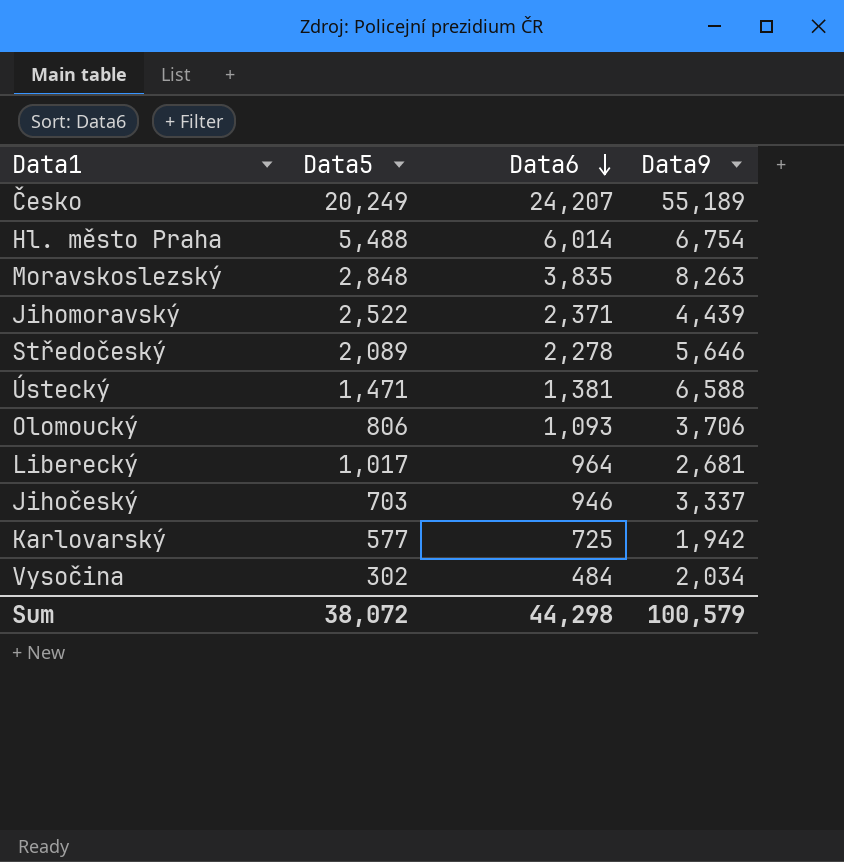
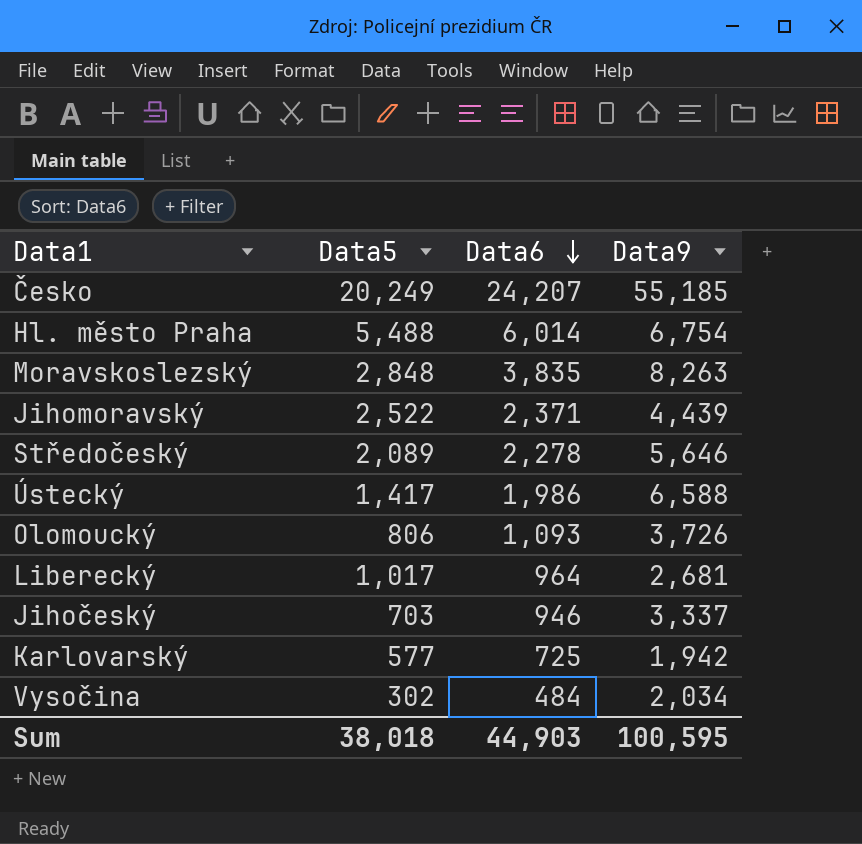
Česko | Data9: 55,189 -> 55,185
Ústecký | Data5: 1,471 -> 1,417
Ústecký | Data6: 1,381 -> 1,986
Olomoucký | Data9: 3,706 -> 3,726
Sum | Data5: 38,072 -> 38,018
Sum | Data6: 44,298 -> 44,903
Sum | Data9: 100,579 -> 100,595

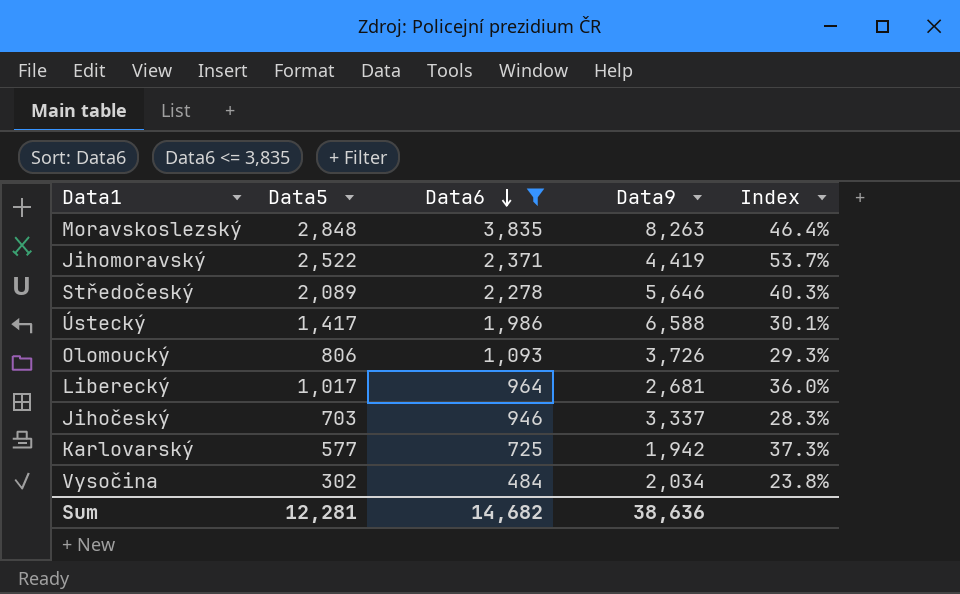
filter: none -> Data6 <= 3,835
column Index | formula: none -> [Data6] / [Data9]
Jihomoravský | Data9: 4,439 -> 4,419
Sum | Data5: 38,018 -> 12,281
Sum | Data6: 44,903 -> 14,682
Sum | Data9: 100,595 -> 38,636

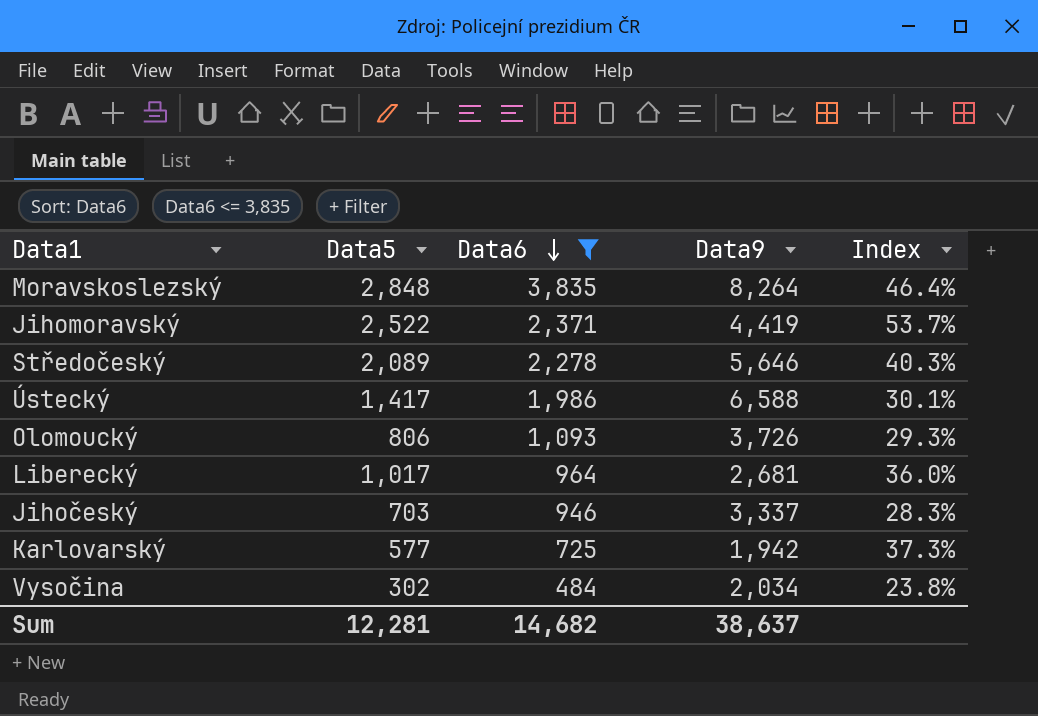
Moravskoslezský | Data9: 8,263 -> 8,264
Sum | Data9: 38,636 -> 38,637

